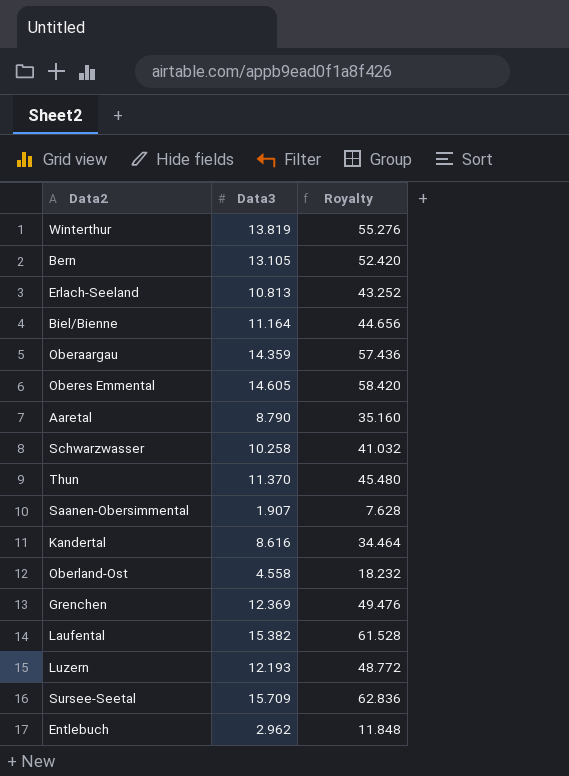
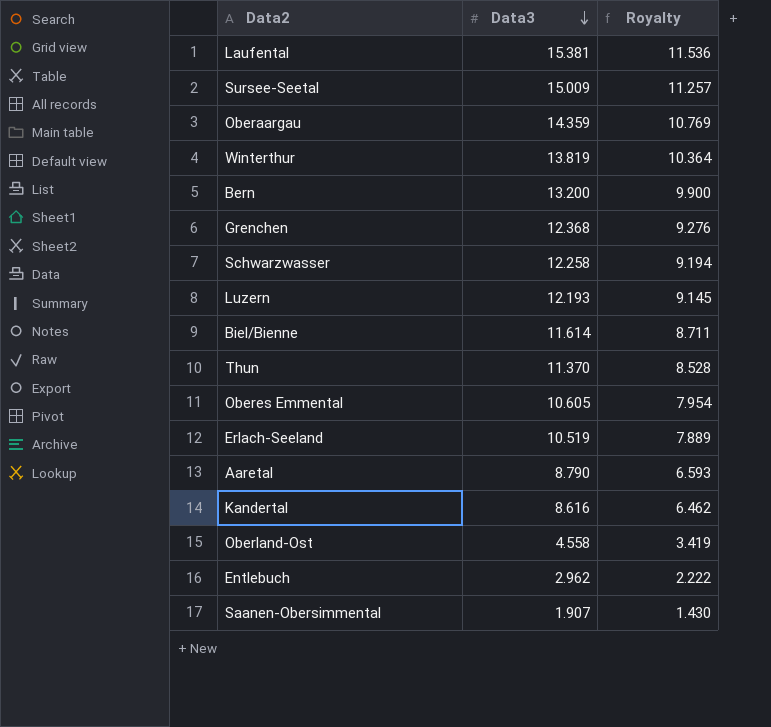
row order: none -> Data3 descending
column Royalty | formula: [Data3] * 4 -> [Data3] * 0.75
Laufental | Data3: 15.382 -> 15.381
Sursee-Seetal | Data3: 15.709 -> 15.009
Bern | Data3: 13.105 -> 13.200
Grenchen | Data3: 12.369 -> 12.368
Schwarzwasser | Data3: 10.258 -> 12.258
Biel/Bienne | Data3: 11.164 -> 11.614
Oberes Emmental | Data3: 14.605 -> 10.605
Erlach-Seeland | Data3: 10.813 -> 10.519

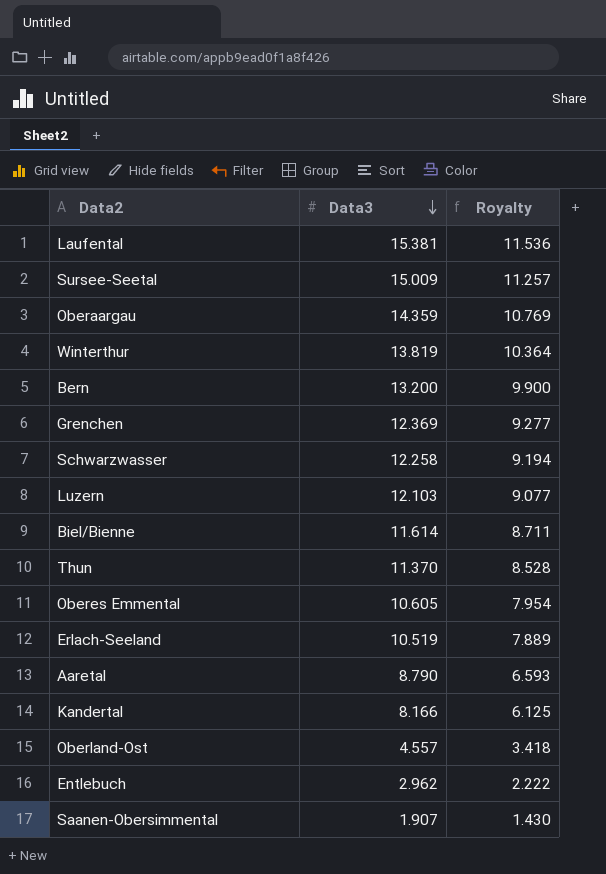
Grenchen | Data3: 12.368 -> 12.369
Grenchen | Royalty: 9.276 -> 9.277
Luzern | Data3: 12.193 -> 12.103
Luzern | Royalty: 9.145 -> 9.077
Kandertal | Data3: 8.616 -> 8.166
Kandertal | Royalty: 6.462 -> 6.125
Oberland-Ost | Data3: 4.558 -> 4.557
Oberland-Ost | Royalty: 3.419 -> 3.418

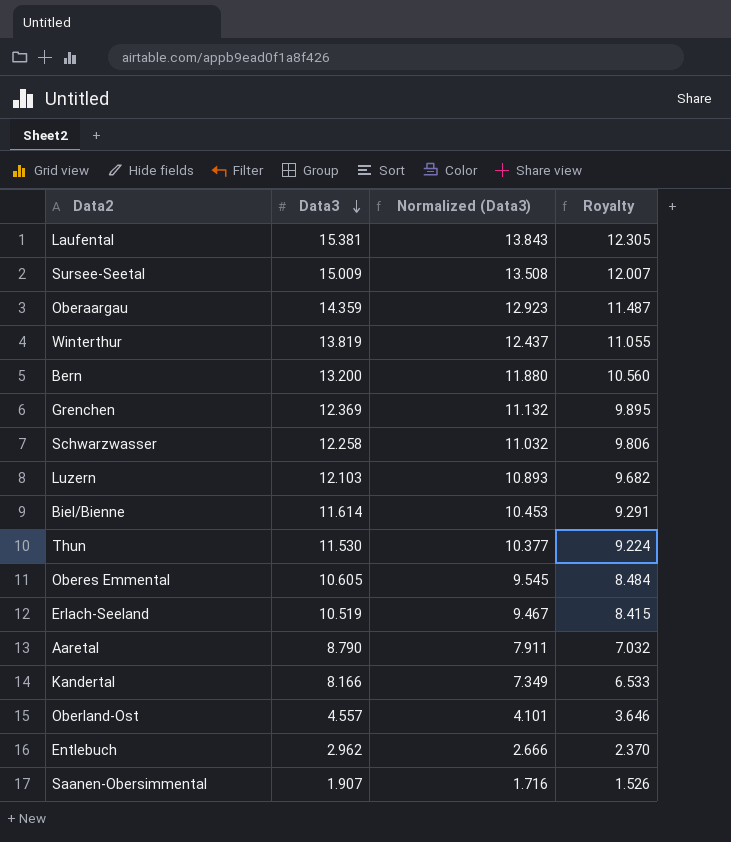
column Normalized (Data3) | formula: none -> [Data3] * 0.9
column Royalty | formula: [Data3] * 0.75 -> [Data3] * 0.8
Thun | Data3: 11.370 -> 11.530

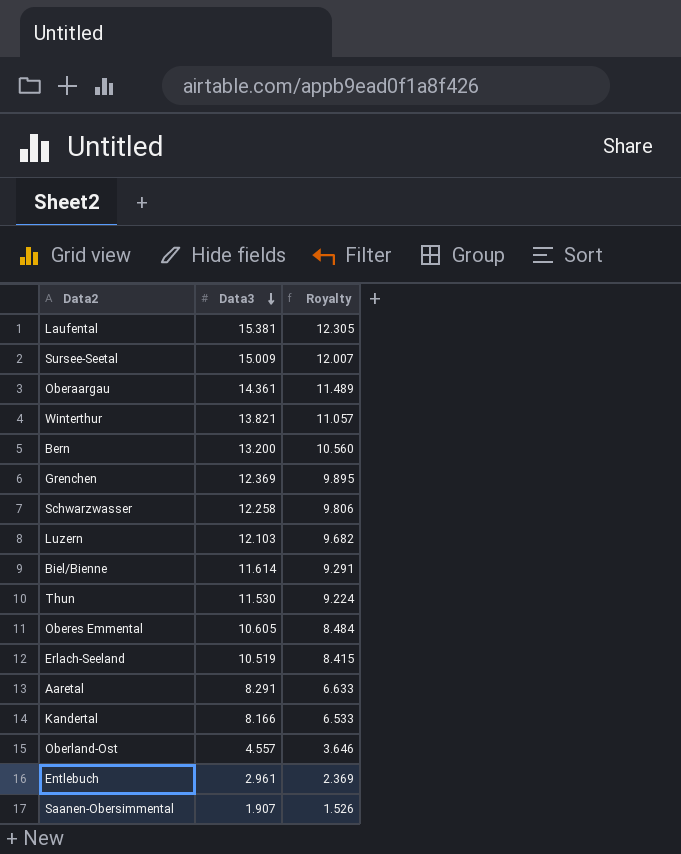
column Normalized (Data3) | formula: [Data3] * 0.9 -> none
Oberaargau | Data3: 14.359 -> 14.361
Oberaargau | Royalty: 11.487 -> 11.489
Winterthur | Data3: 13.819 -> 13.821
Winterthur | Royalty: 11.055 -> 11.057
Aaretal | Data3: 8.790 -> 8.291
Aaretal | Royalty: 7.032 -> 6.633
Entlebuch | Data3: 2.962 -> 2.961
Entlebuch | Royalty: 2.370 -> 2.369

